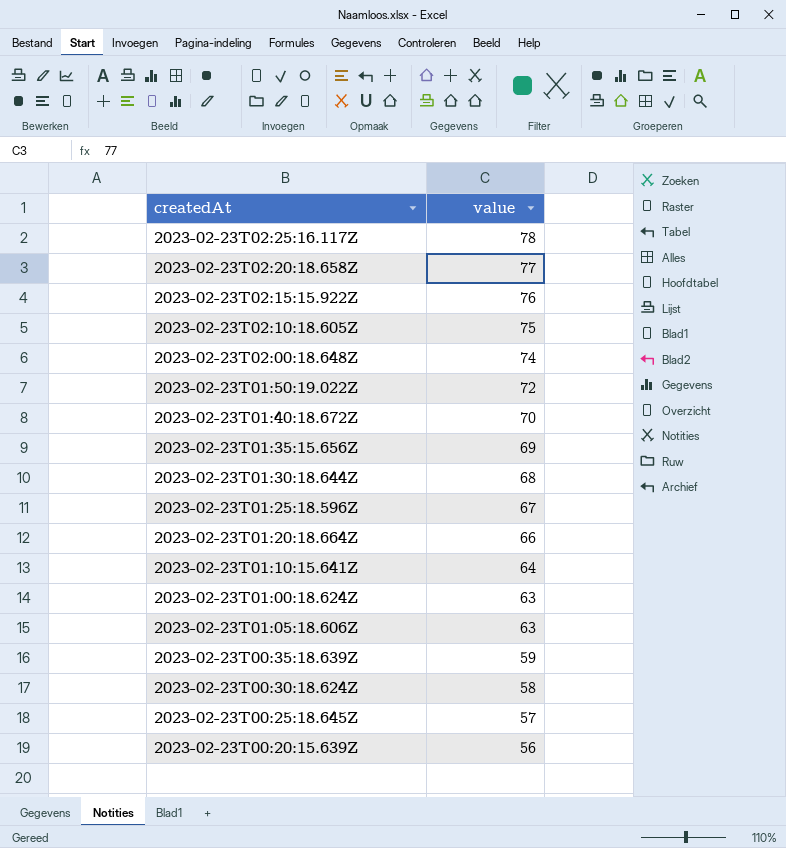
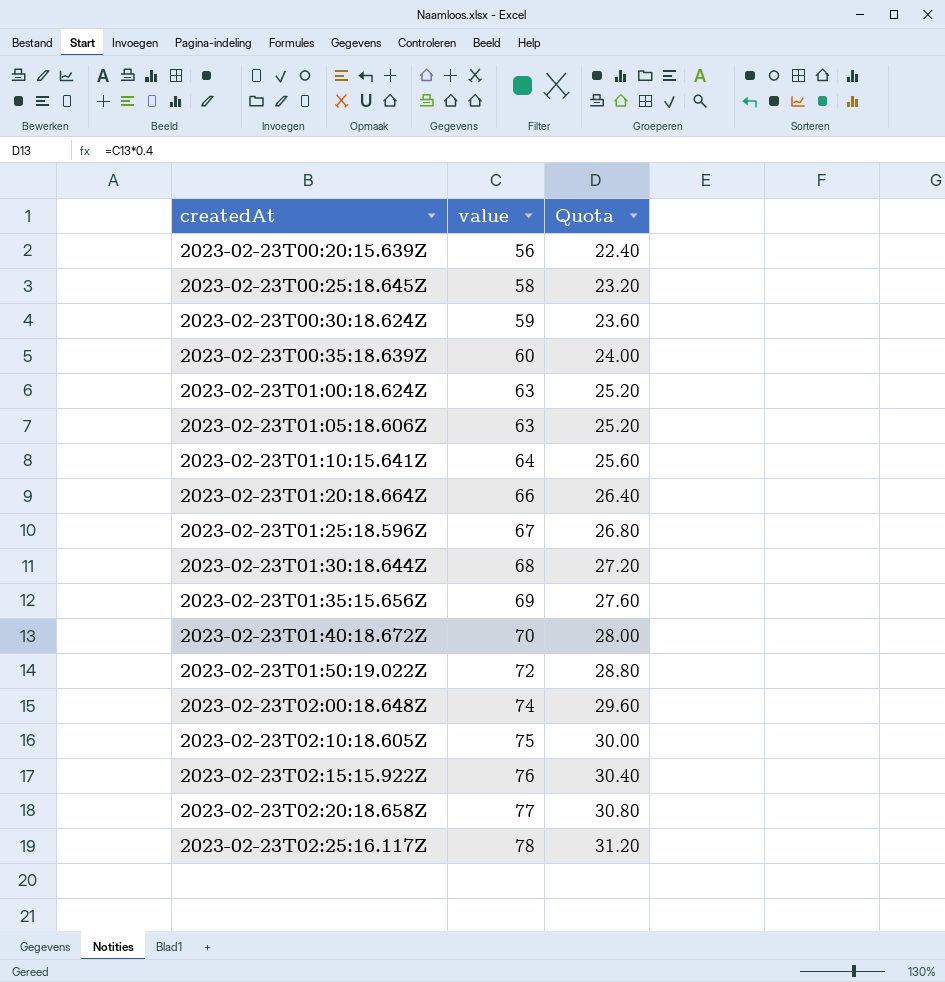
row order: value descending -> createdAt ascending
column Quota | formula: none -> [value] * 0.4
2023-02-23T00:25:18.645Z | value: 57 -> 58
2023-02-23T00:30:18.624Z | value: 58 -> 59
2023-02-23T00:35:18.639Z | value: 59 -> 60

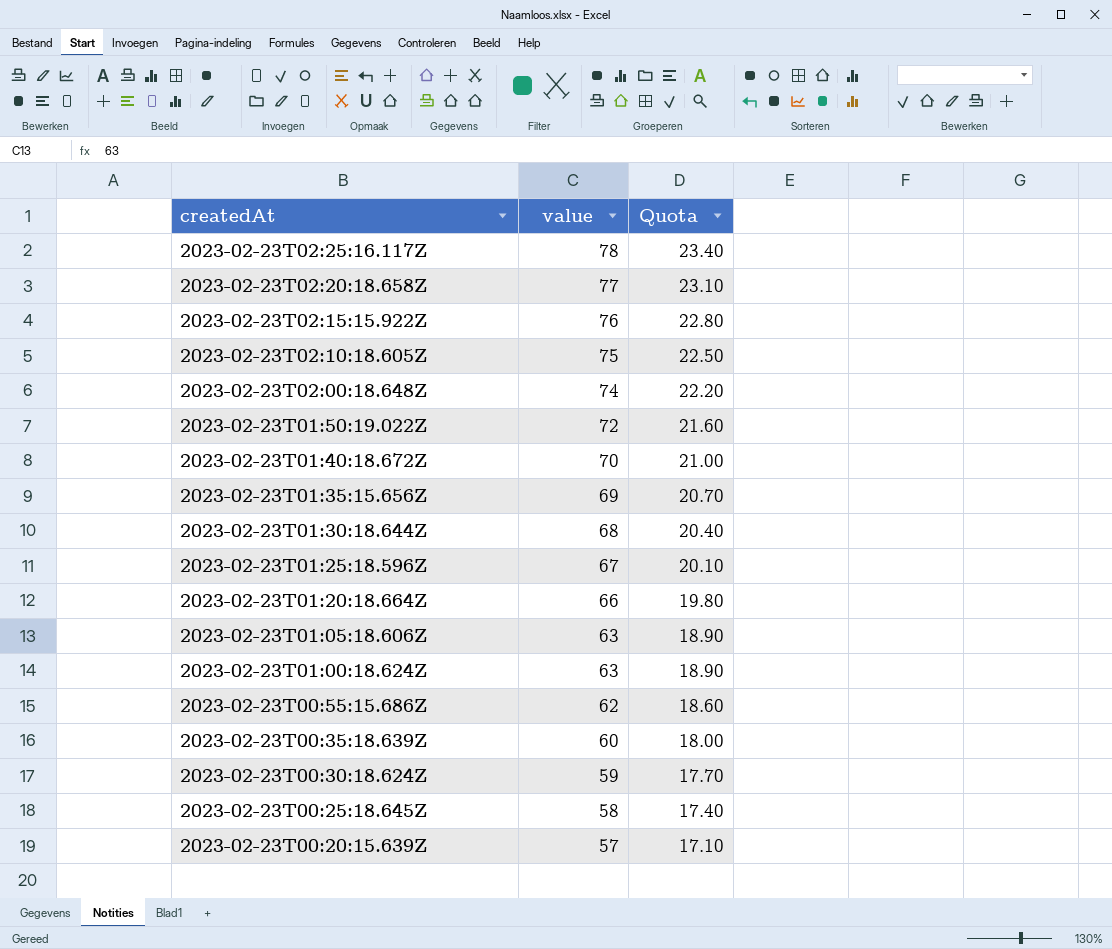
row order: createdAt ascending -> createdAt descending
column Quota | formula: [value] * 0.4 -> [value] * 0.3
row 2023-02-23T01:10:15.641Z: 64 | 25.60 -> none
row 2023-02-23T00:55:15.686Z: none -> 62 | 18.60
2023-02-23T00:20:15.639Z | value: 56 -> 57

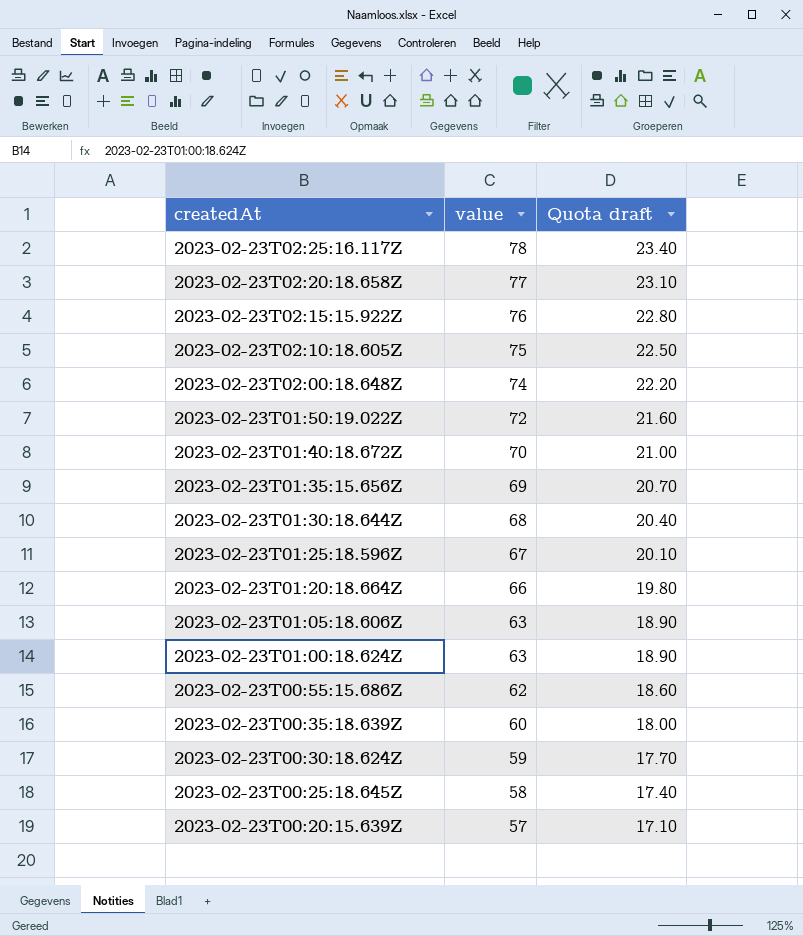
column name: Quota -> Quota draft

